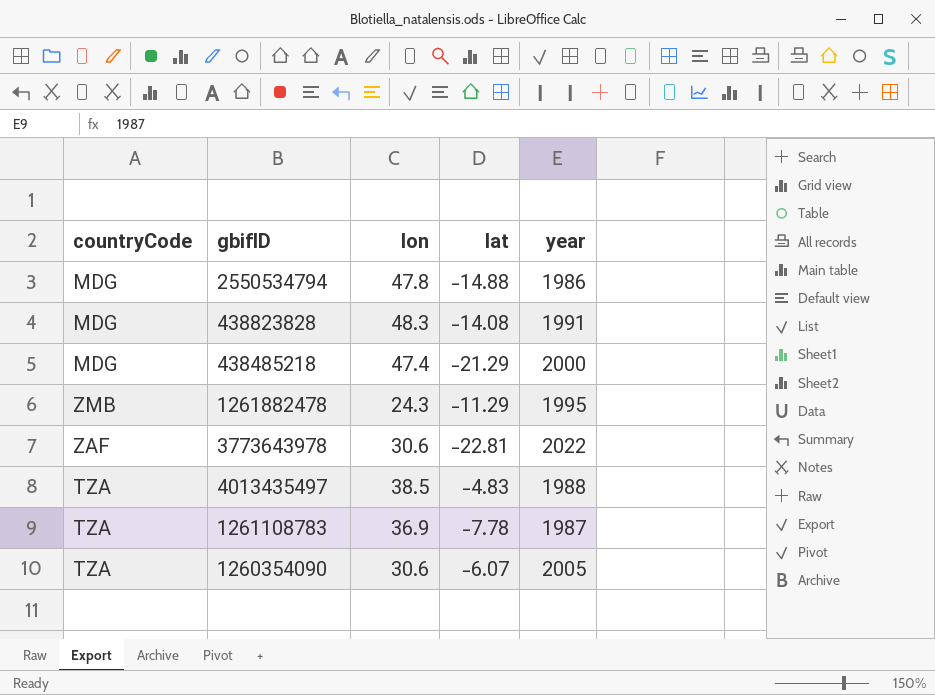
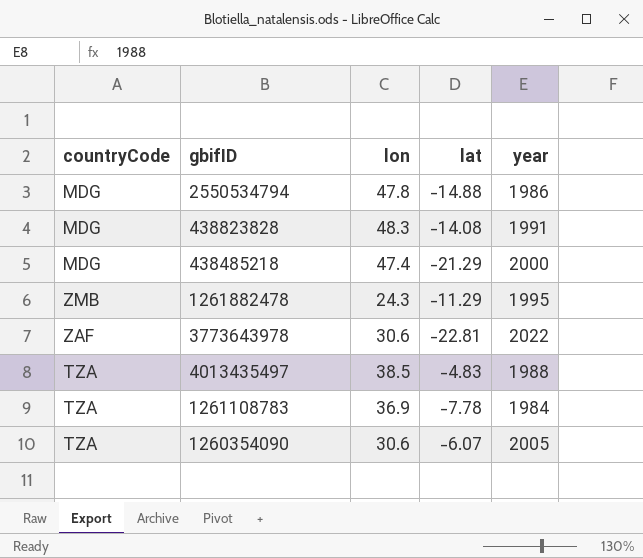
1261108783 | year: 1987 -> 1984

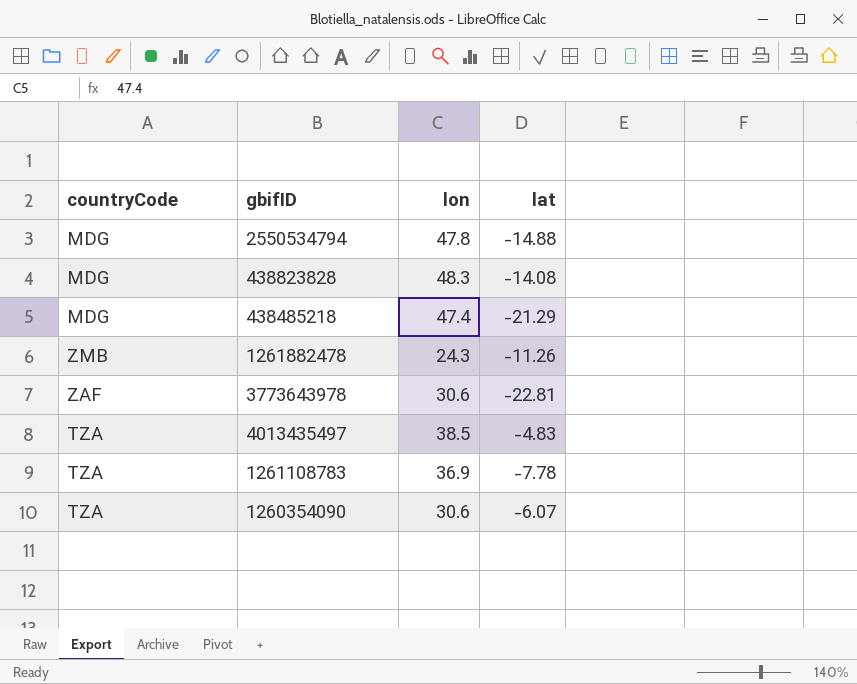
column year | position: 5 -> none
1261882478 | lat: -11.29 -> -11.26

